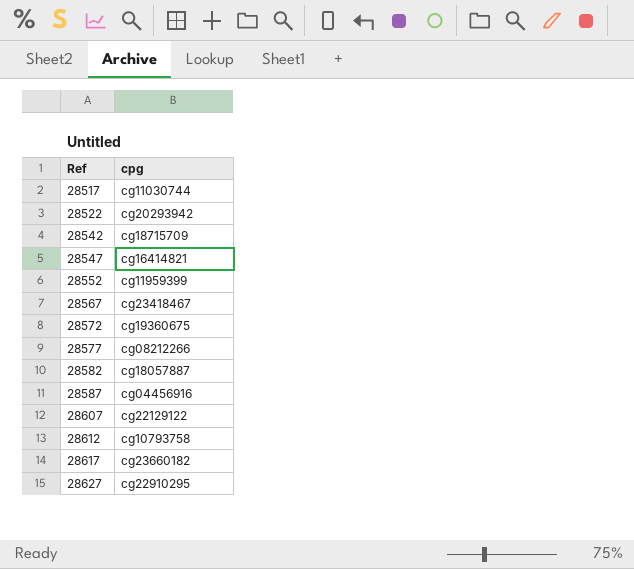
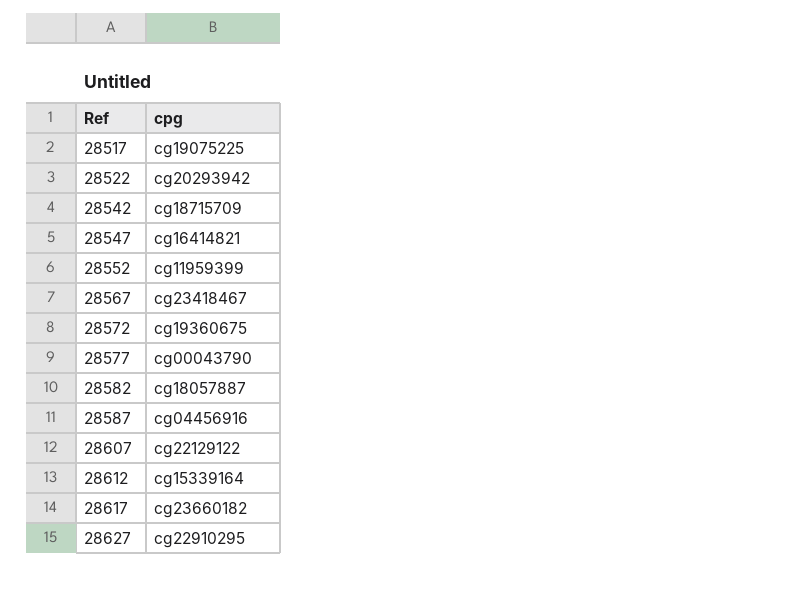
28517 | cpg: cg11030744 -> cg19075225
28577 | cpg: cg08212266 -> cg00043790
28612 | cpg: cg10793758 -> cg15339164

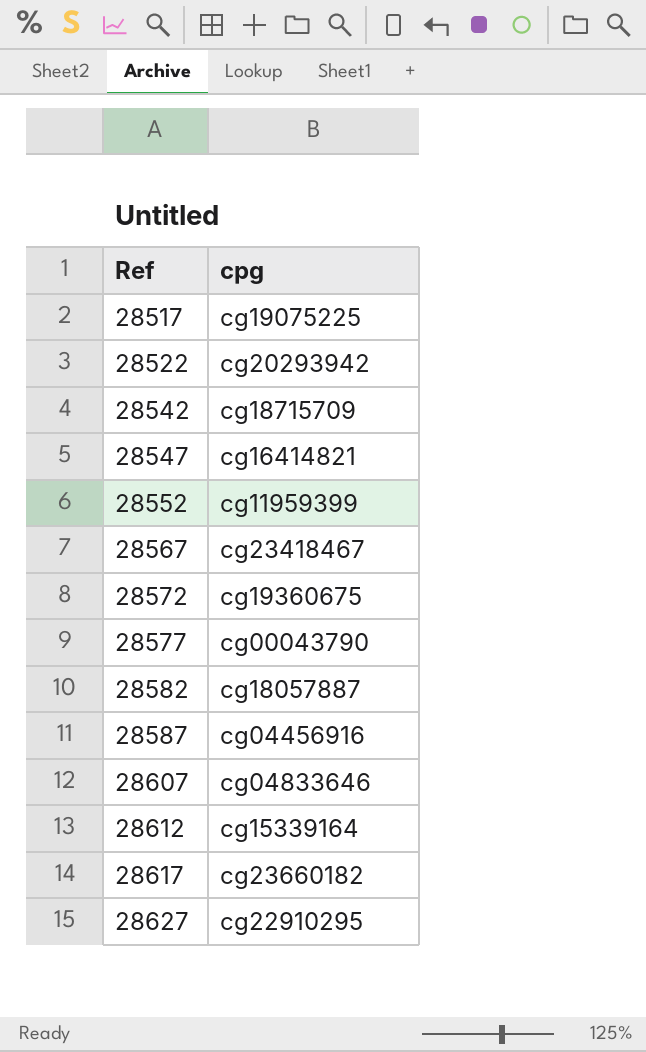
28607 | cpg: cg22129122 -> cg04833646

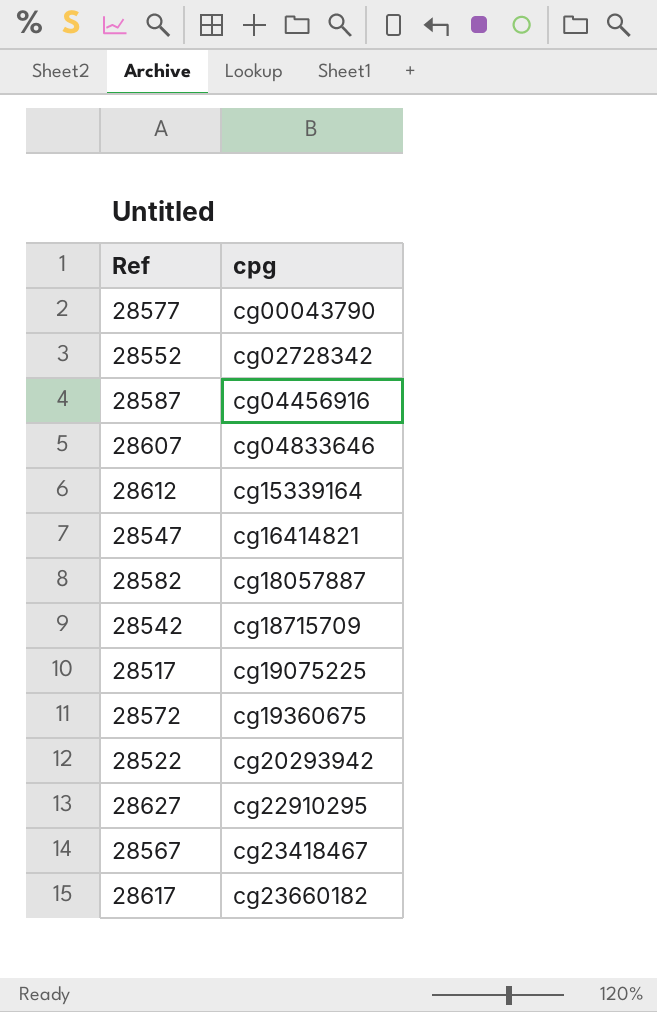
row order: Ref ascending -> cpg ascending
28552 | cpg: cg11959399 -> cg02728342

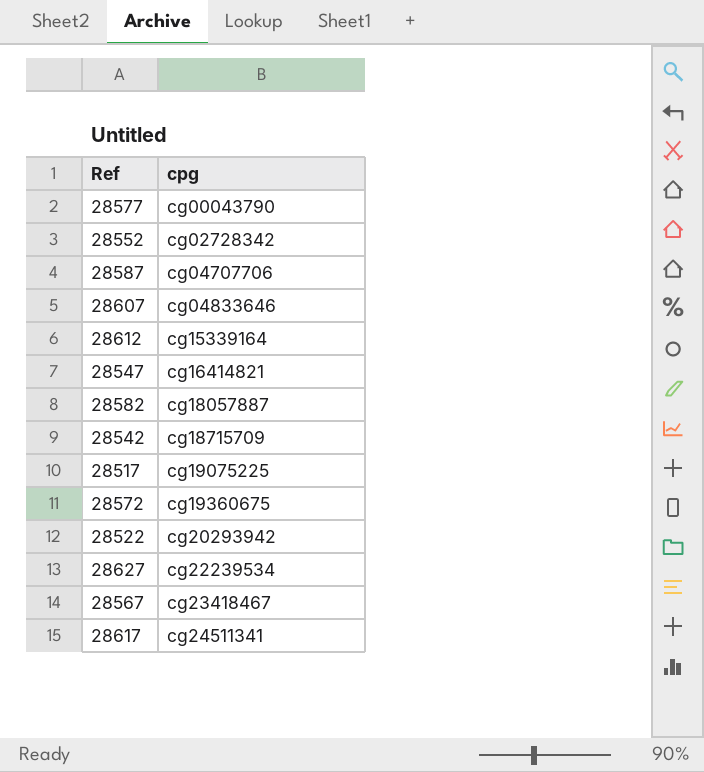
28587 | cpg: cg04456916 -> cg04707706
28627 | cpg: cg22910295 -> cg22239534
28617 | cpg: cg23660182 -> cg24511341

